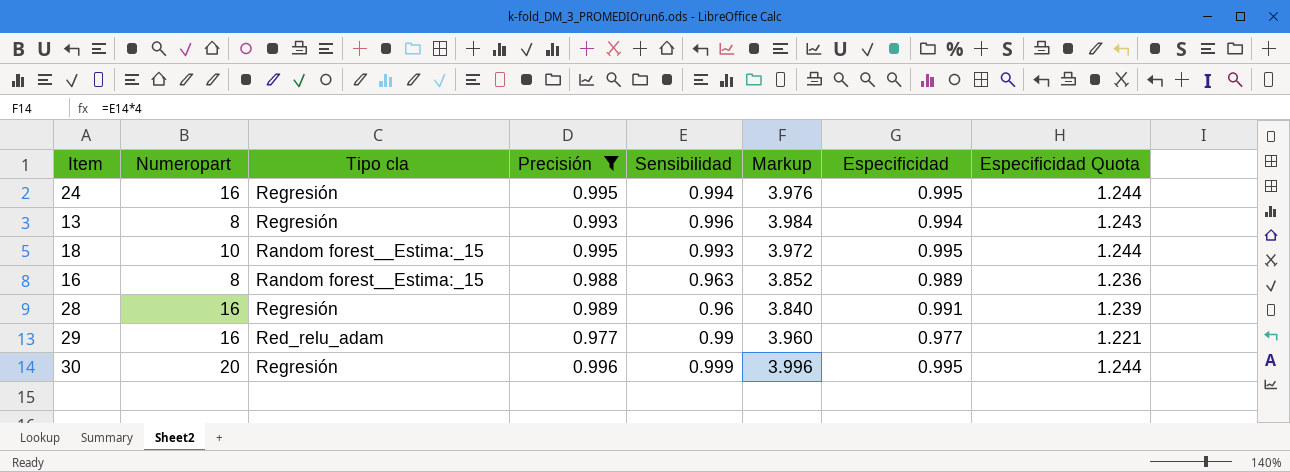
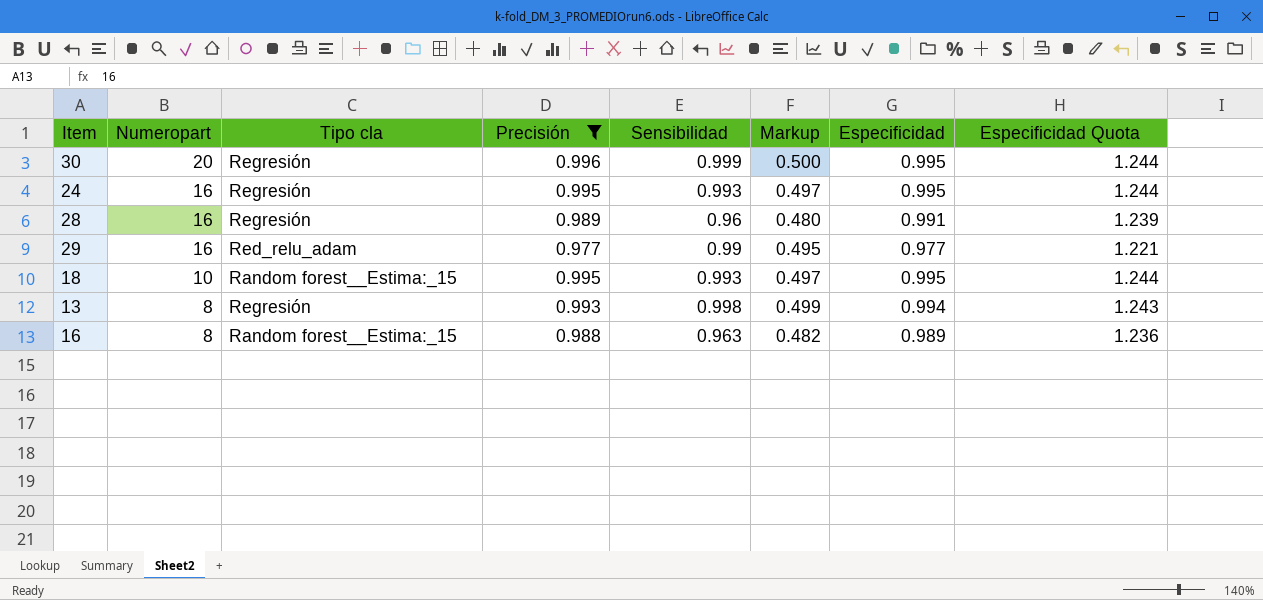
row order: none -> Numeropart descending
column Markup | formula: [Sensibilidad] * 4 -> [Sensibilidad] * 0.5
24 | Sensibilidad: 0.994 -> 0.993
13 | Sensibilidad: 0.996 -> 0.998

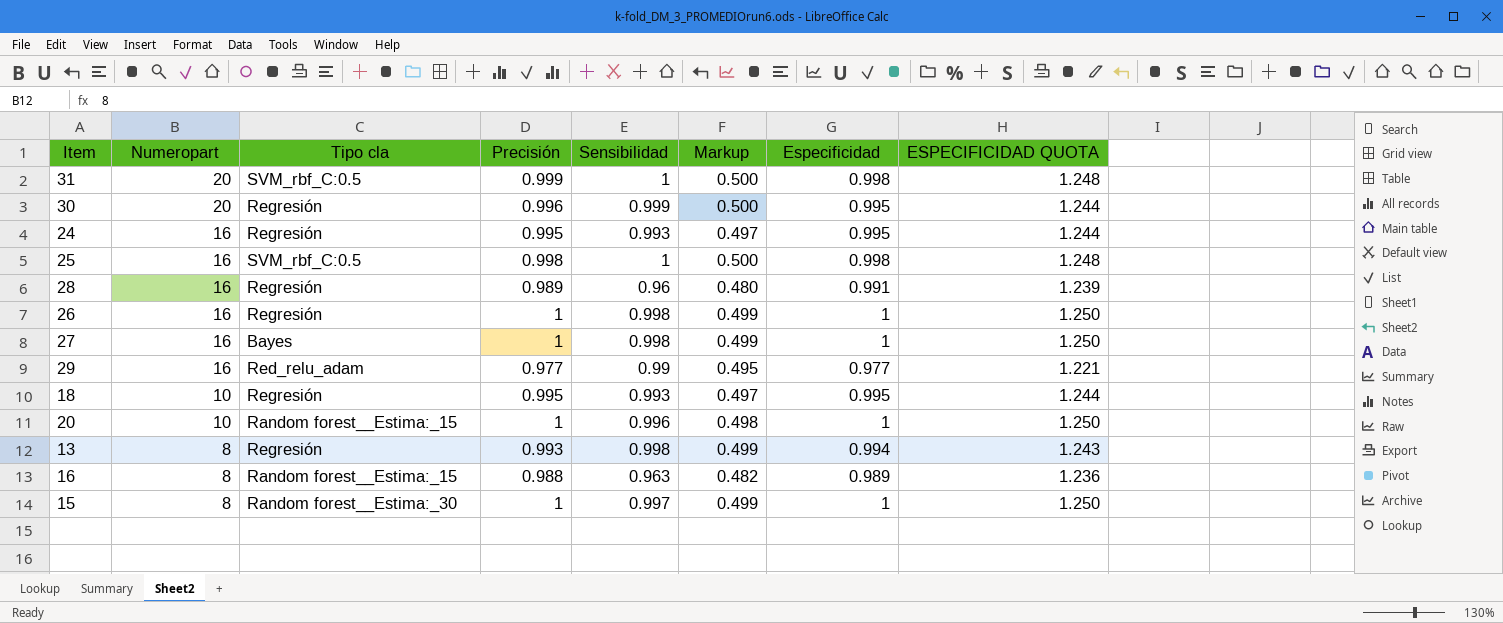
filter: Precisión <= 0.996 -> none
column name: Especificidad Quota -> ESPECIFICIDAD QUOTA
18 | Tipo cla: Random forest__Estima:_15 -> Regresión

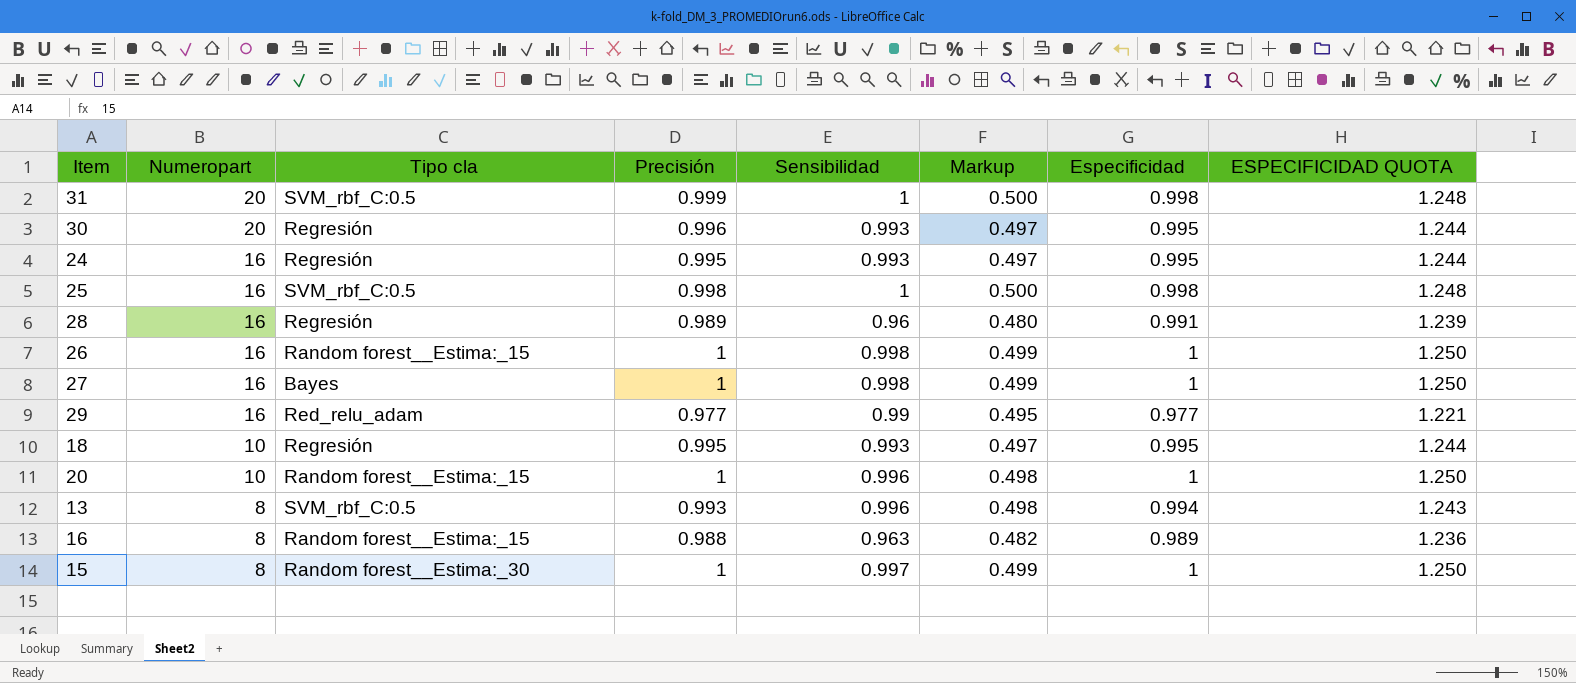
30 | Sensibilidad: 0.999 -> 0.993
30 | Markup: 0.500 -> 0.497
26 | Tipo cla: Regresión -> Random forest__Estima:_15
13 | Tipo cla: Regresión -> SVM_rbf_C:0.5
13 | Sensibilidad: 0.998 -> 0.996
13 | Markup: 0.499 -> 0.498

